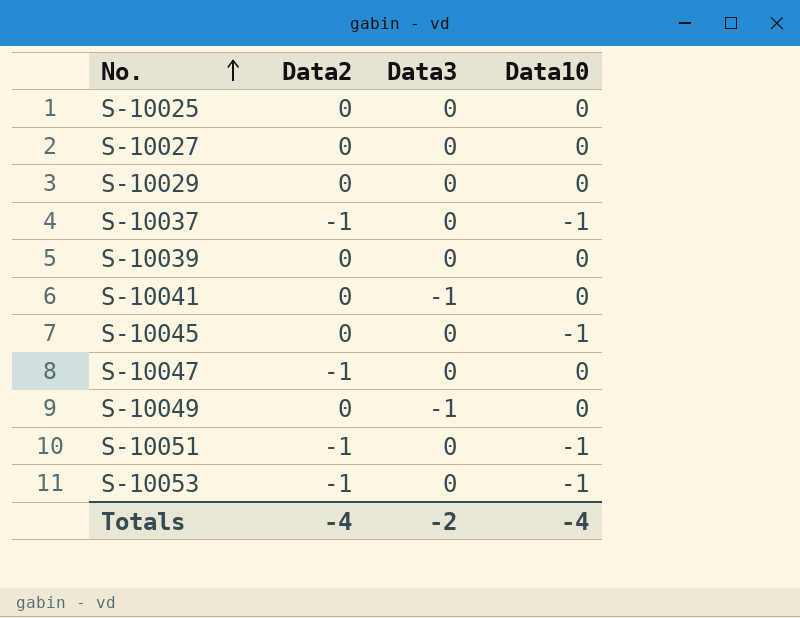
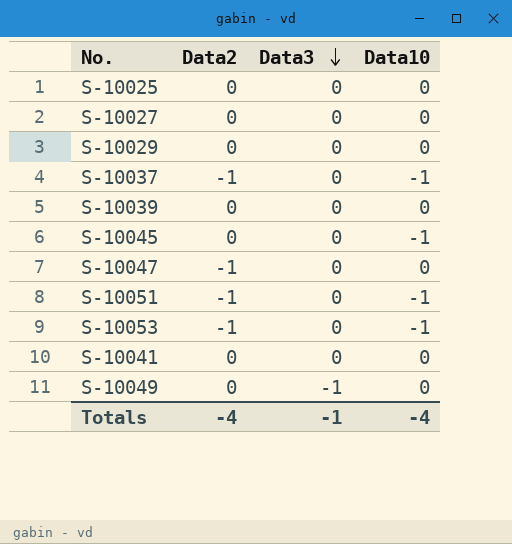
row order: No. ascending -> Data3 descending
S-10041 | Data3: -1 -> 0
Totals | Data3: -2 -> -1

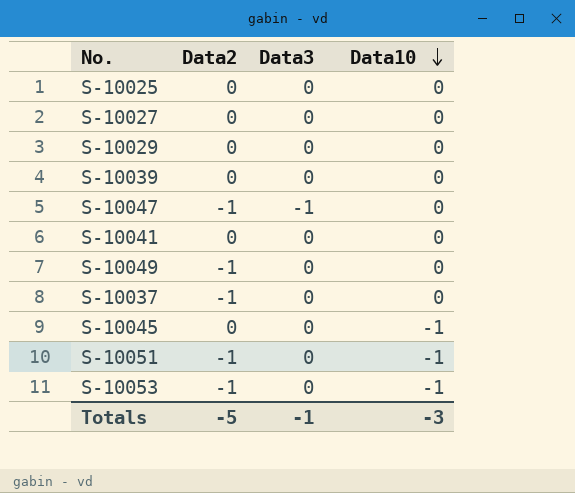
row order: Data3 descending -> Data10 descending
S-10047 | Data3: 0 -> -1
S-10049 | Data2: 0 -> -1
S-10049 | Data3: -1 -> 0
S-10037 | Data10: -1 -> 0
Totals | Data2: -4 -> -5
Totals | Data10: -4 -> -3

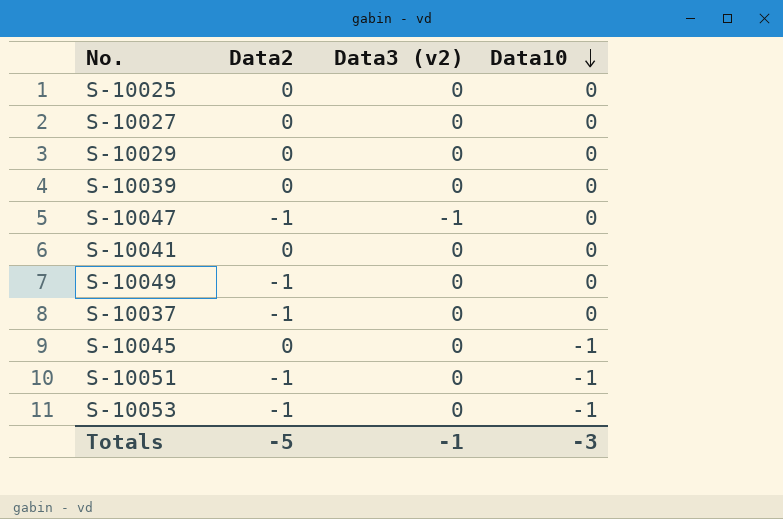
column name: Data3 -> Data3 (v2)

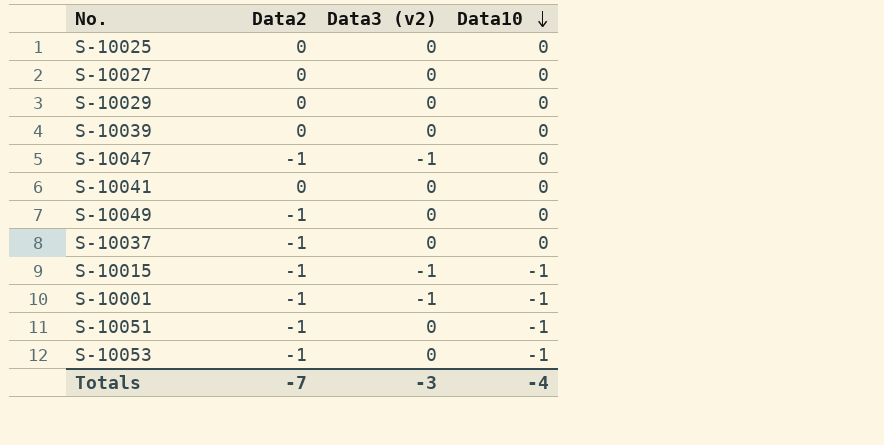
row S-10045: 0 | 0 | -1 -> none
row S-10015: none -> -1 | -1 | -1
row S-10001: none -> -1 | -1 | -1
Totals | Data2: -5 -> -7
Totals | Data3 (v2): -1 -> -3
Totals | Data10: -3 -> -4

